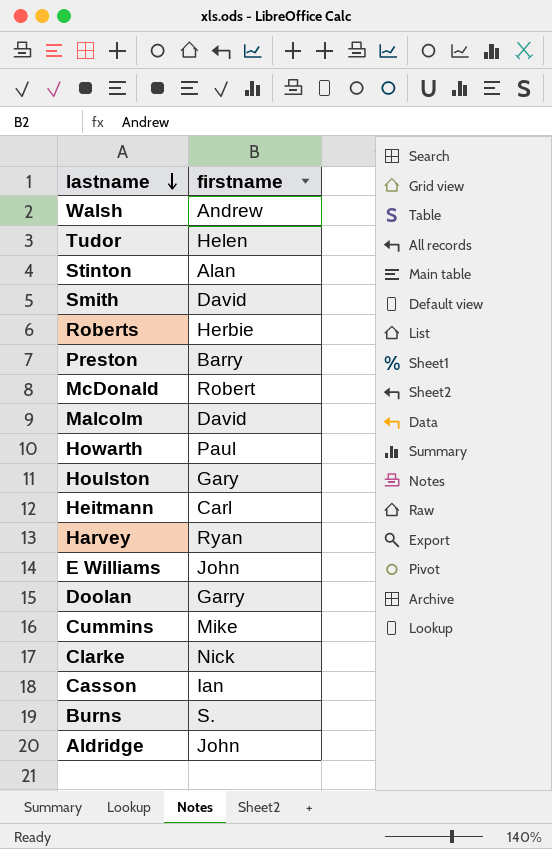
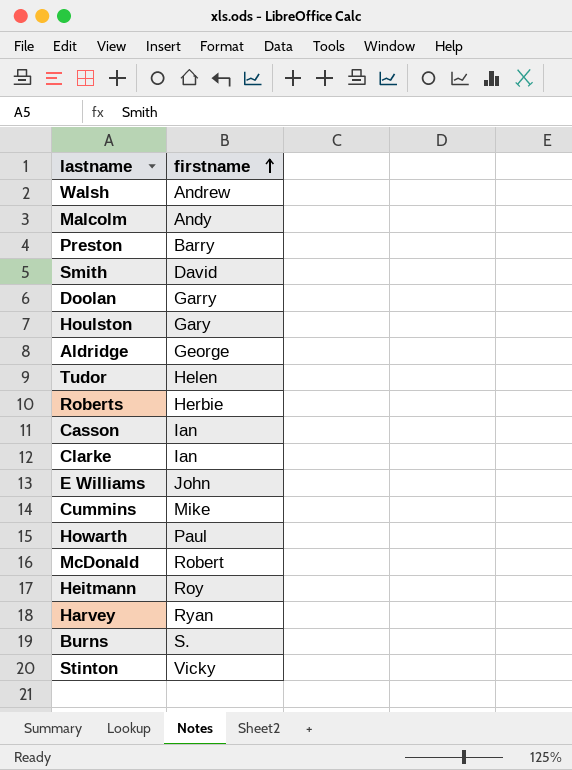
row order: lastname descending -> firstname ascending
Malcolm | firstname: David -> Andy
Aldridge | firstname: John -> George
Clarke | firstname: Nick -> Ian
Heitmann | firstname: Carl -> Roy
Stinton | firstname: Alan -> Vicky

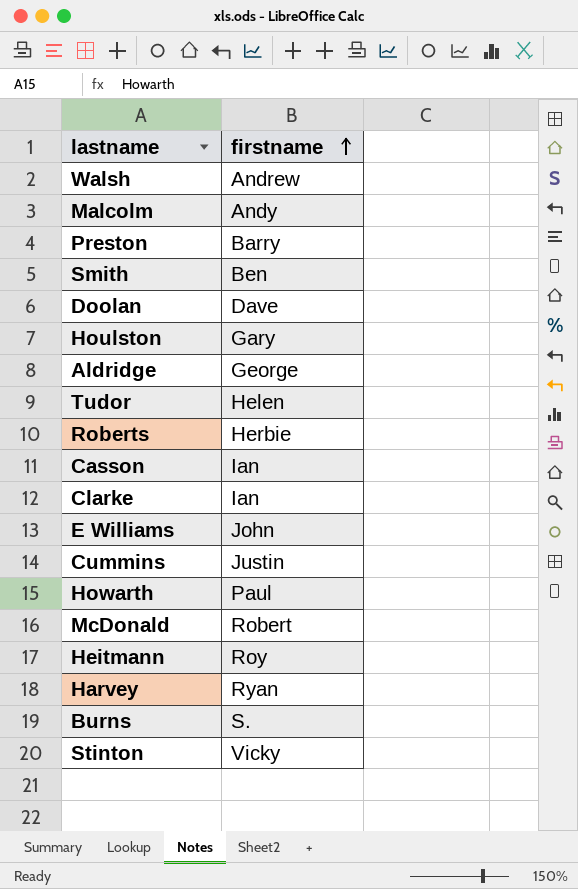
Smith | firstname: David -> Ben
Doolan | firstname: Garry -> Dave
Cummins | firstname: Mike -> Justin

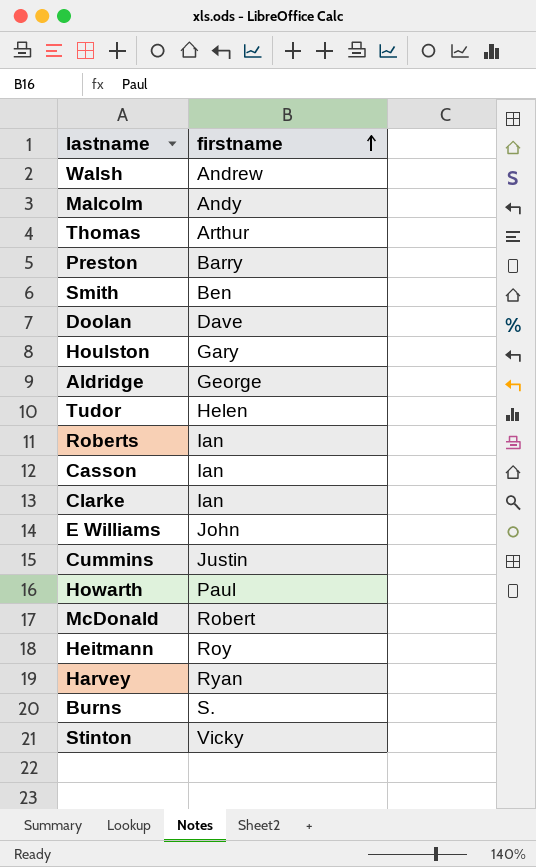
row Thomas: none -> Arthur
Roberts | firstname: Herbie -> Ian

